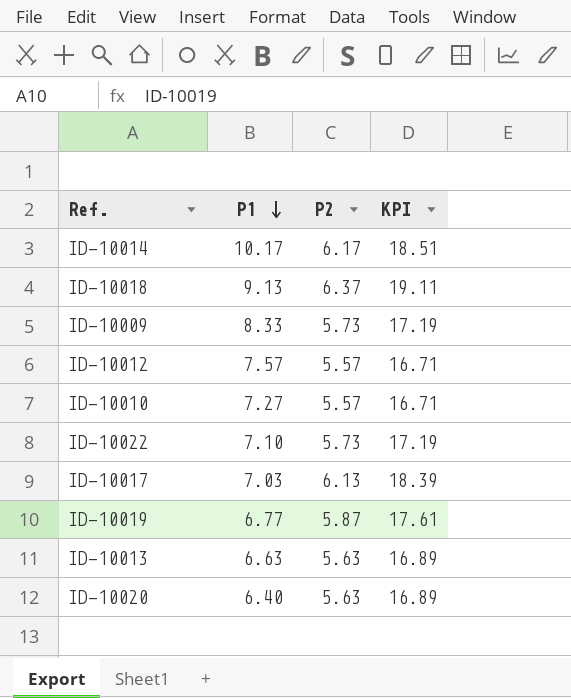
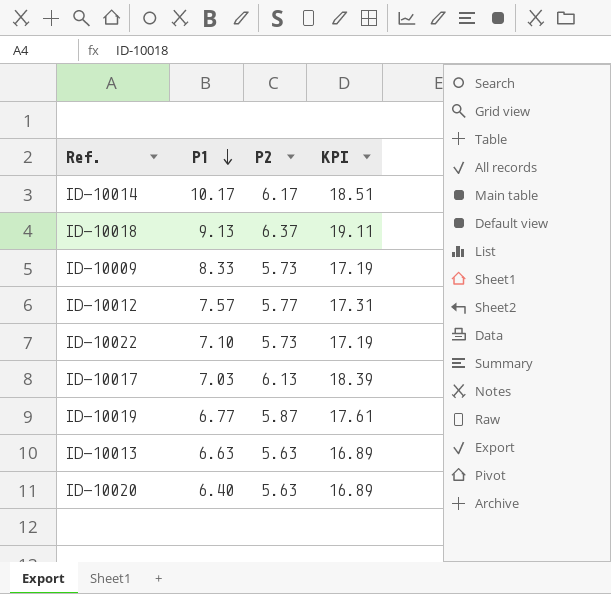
row ID-10010: 7.27 | 5.57 | 16.71 -> none
ID-10012 | P2: 5.57 -> 5.77
ID-10012 | KPI: 16.71 -> 17.31

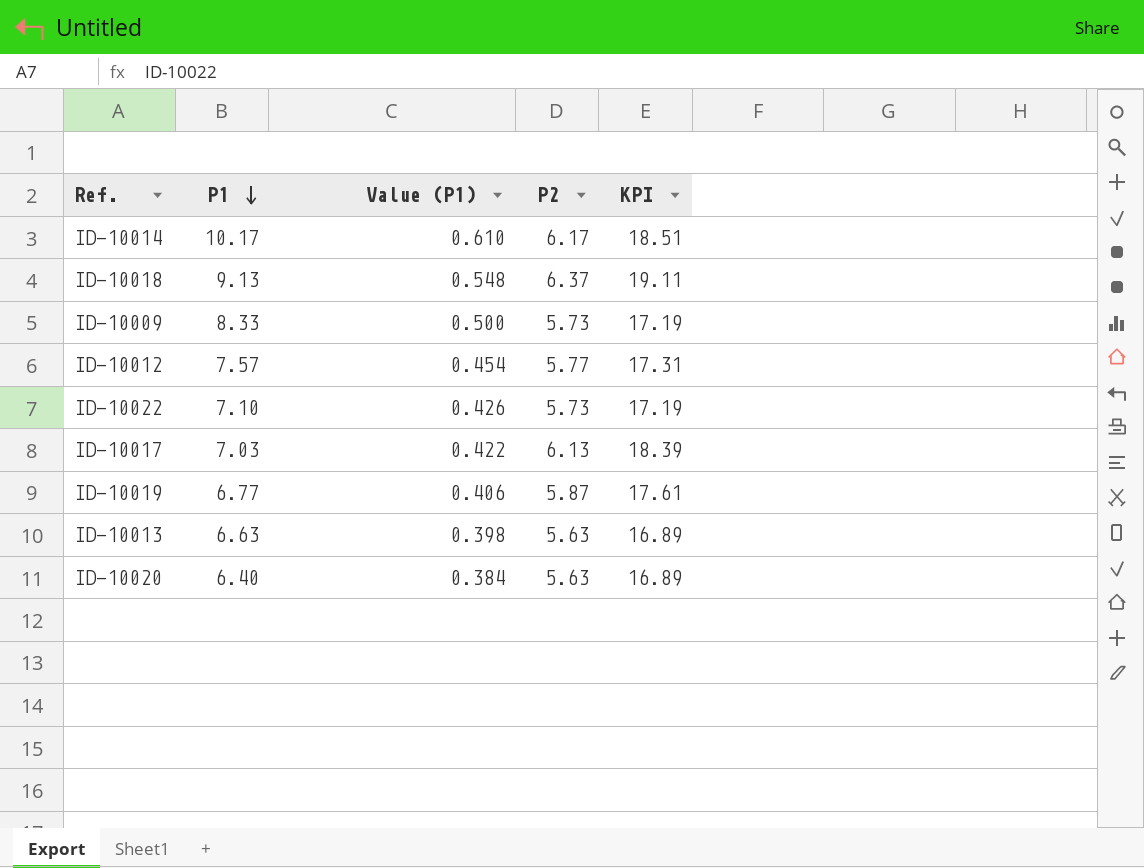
column Value (P1) | formula: none -> [P1] * 0.06

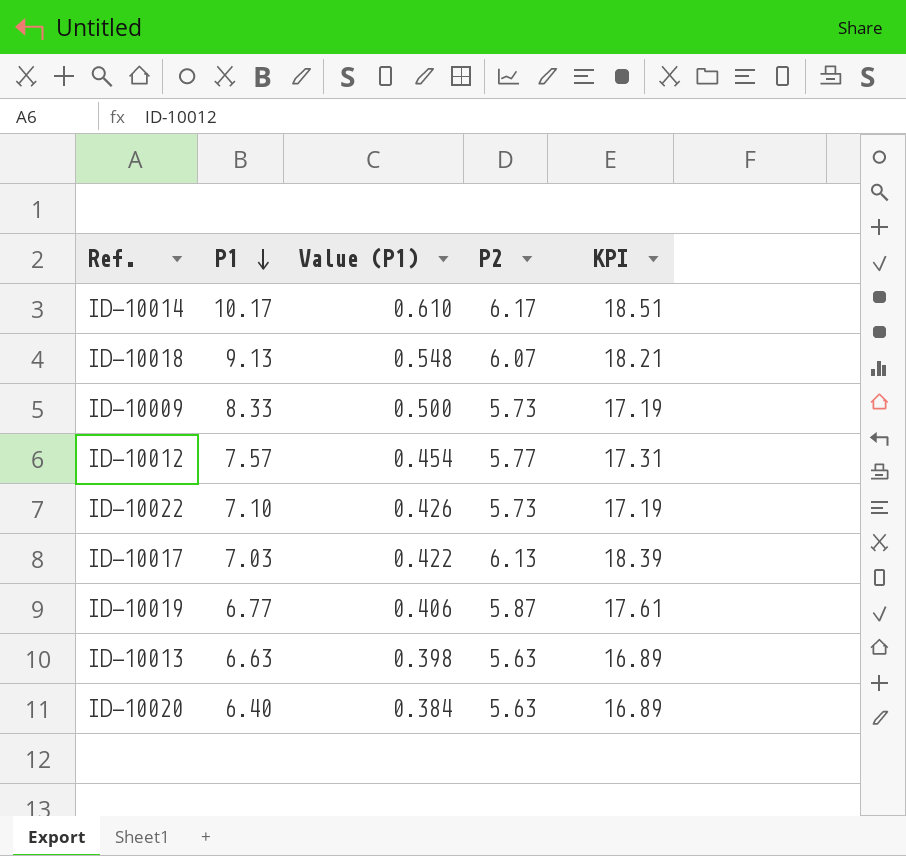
ID-10018 | P2: 6.37 -> 6.07
ID-10018 | KPI: 19.11 -> 18.21

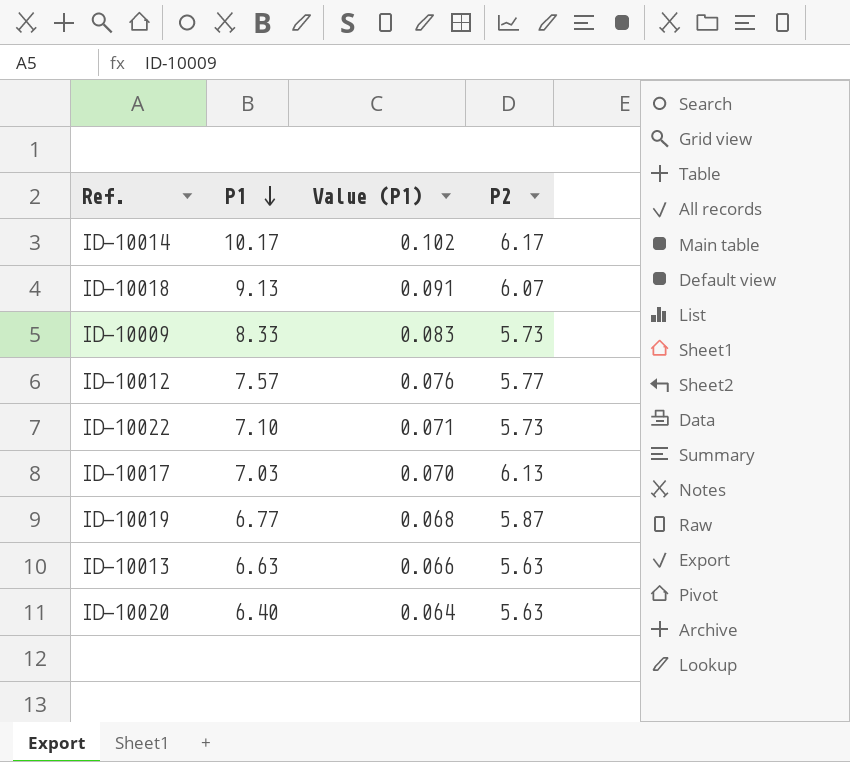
column KPI | formula: [P2] * 3 -> none
column Value (P1) | formula: [P1] * 0.06 -> [P1] * 0.01

